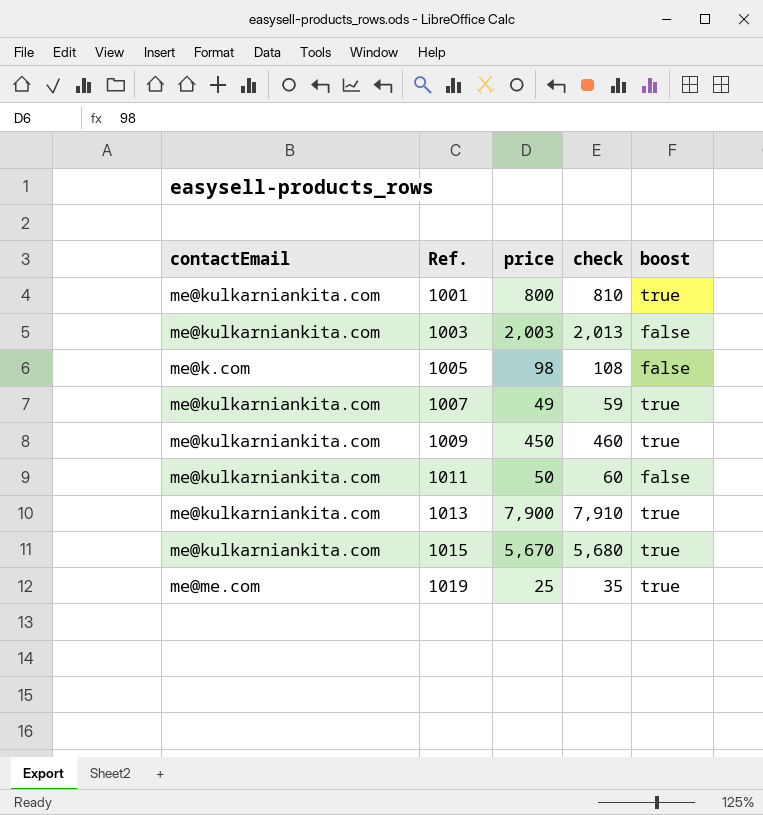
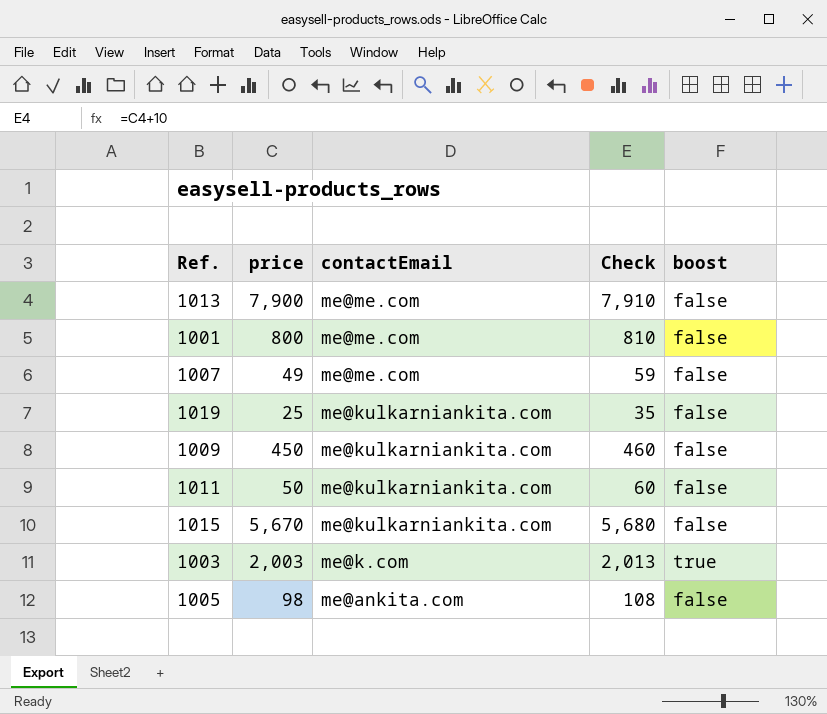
row order: Ref. ascending -> contactEmail descending
column contactEmail | position: 1 -> 3
column name: check -> Check
1013 | contactEmail: me@kulkarniankita.com -> me@me.com
1013 | boost: true -> false
1001 | contactEmail: me@kulkarniankita.com -> me@me.com
1001 | boost: true -> false
1007 | contactEmail: me@kulkarniankita.com -> me@me.com
1007 | boost: true -> false
1019 | contactEmail: me@me.com -> me@kulkarniankita.com
1019 | boost: true -> false
1009 | boost: true -> false
1015 | boost: true -> false
1003 | contactEmail: me@kulkarniankita.com -> me@k.com
1003 | boost: false -> true
1005 | contactEmail: me@k.com -> me@ankita.com

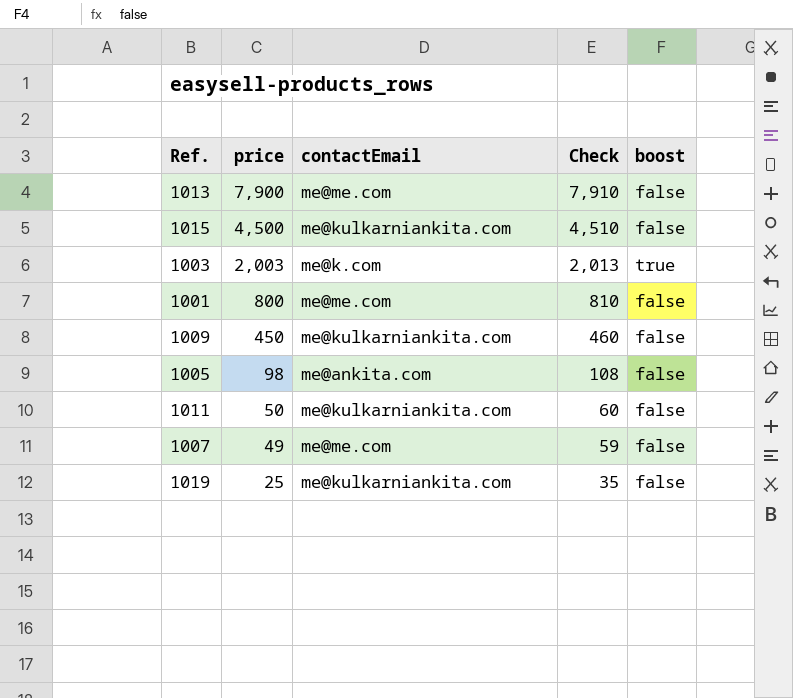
row order: contactEmail descending -> price descending
1015 | price: 5,670 -> 4,500
1015 | Check: 5,680 -> 4,510

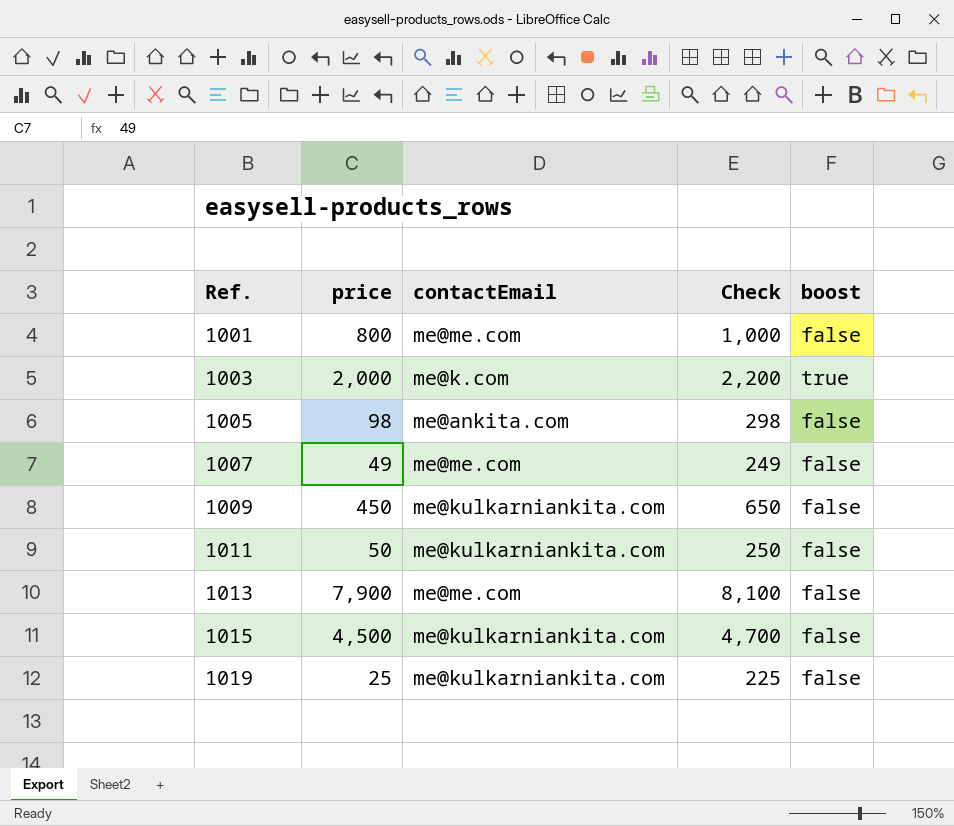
row order: price descending -> Ref. ascending
column Check | formula: [price] + 10 -> [price] + 200
1003 | price: 2,003 -> 2,000

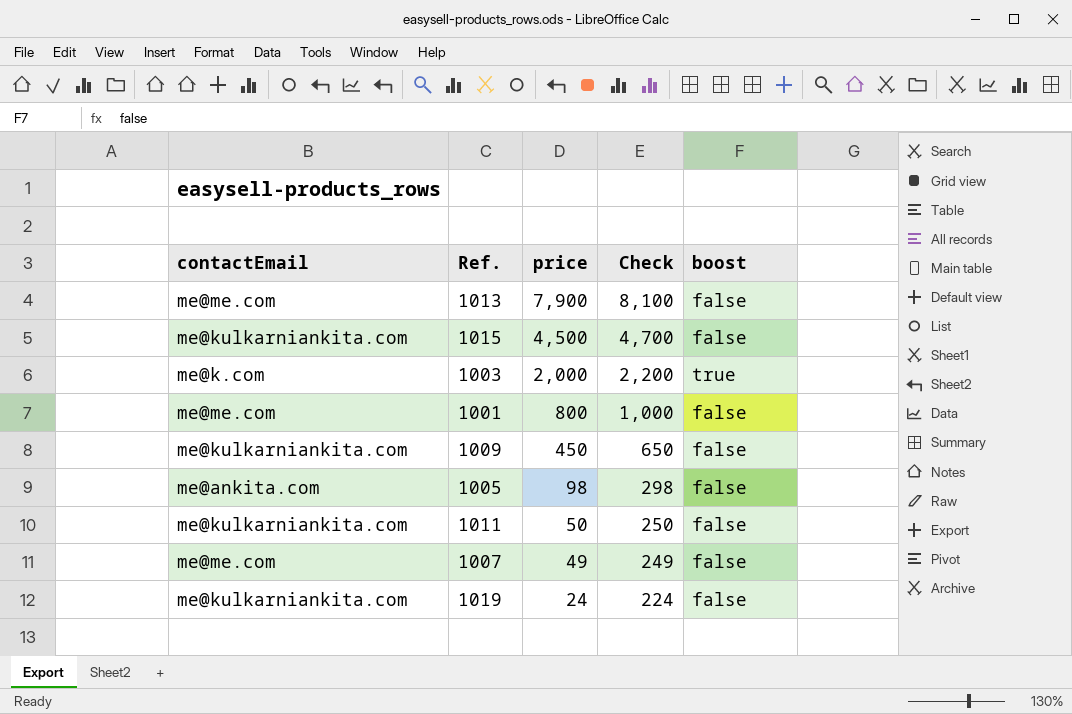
row order: Ref. ascending -> price descending
column contactEmail | position: 3 -> 1
1019 | price: 25 -> 24
1019 | Check: 225 -> 224

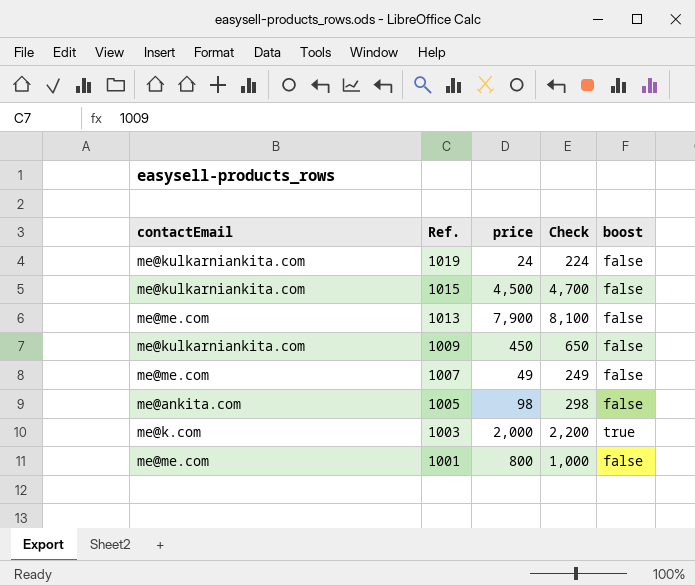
row order: price descending -> Ref. descending
row 1011: me@kulkarniankita.com | 50 | 250 | false -> none

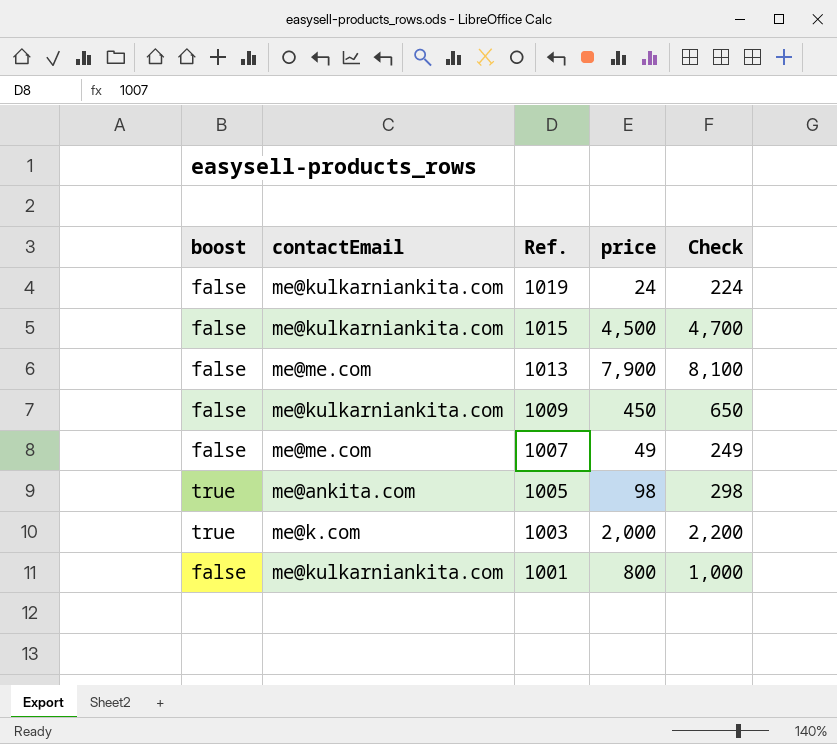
column boost | position: 5 -> 1
1005 | boost: false -> true
1001 | contactEmail: me@me.com -> me@kulkarniankita.com

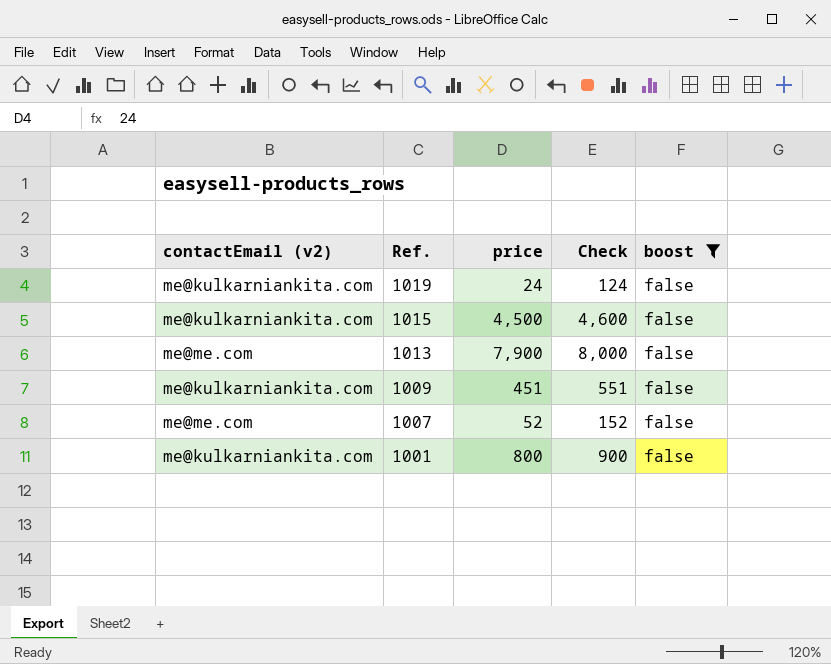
filter: none -> boost = false
column name: contactEmail -> contactEmail (v2)
column Check | formula: [price] + 200 -> [price] + 100
column boost | position: 1 -> 5
1009 | price: 450 -> 451
1007 | price: 49 -> 52

